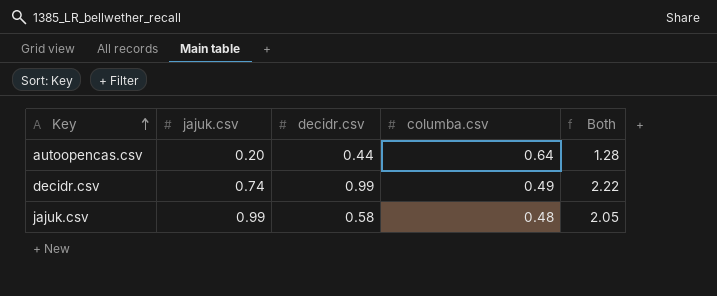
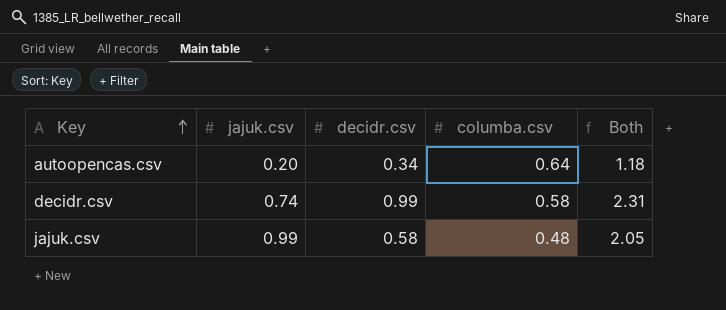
autoopencas.csv | decidr.csv: 0.44 -> 0.34
autoopencas.csv | Both: 1.28 -> 1.18
decidr.csv | columba.csv: 0.49 -> 0.58
decidr.csv | Both: 2.22 -> 2.31

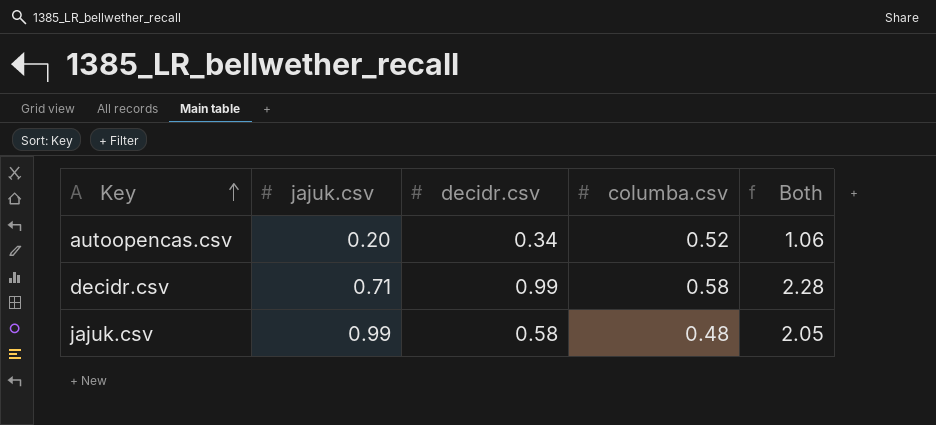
autoopencas.csv | columba.csv: 0.64 -> 0.52
autoopencas.csv | Both: 1.18 -> 1.06
decidr.csv | jajuk.csv: 0.74 -> 0.71
decidr.csv | Both: 2.31 -> 2.28

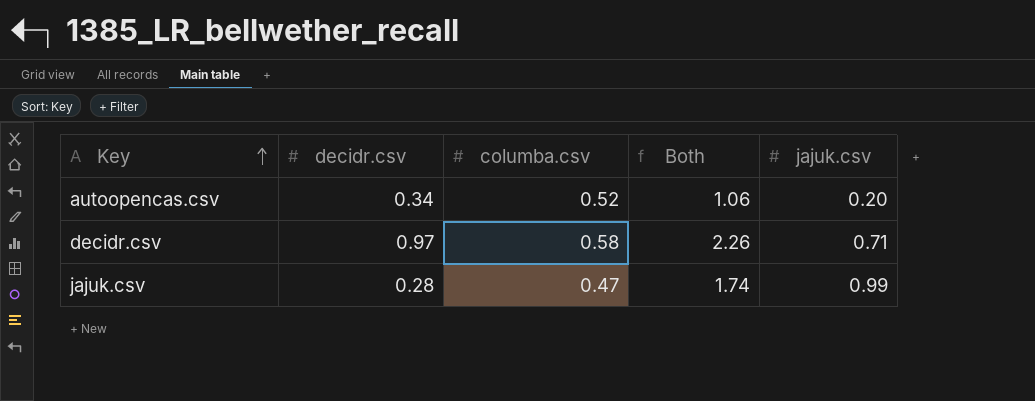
column jajuk.csv | position: 2 -> 5
decidr.csv | decidr.csv: 0.99 -> 0.97
decidr.csv | Both: 2.28 -> 2.26
jajuk.csv | decidr.csv: 0.58 -> 0.28
jajuk.csv | columba.csv: 0.48 -> 0.47
jajuk.csv | Both: 2.05 -> 1.74

